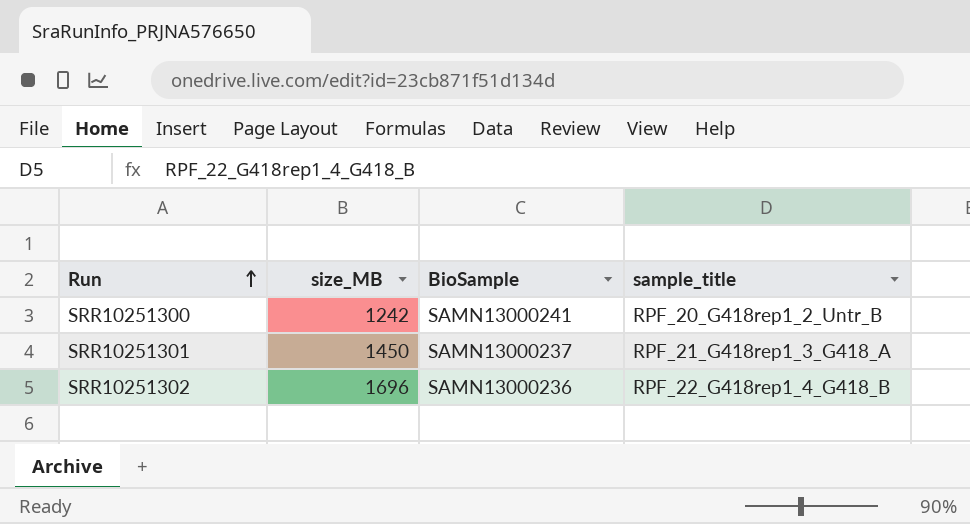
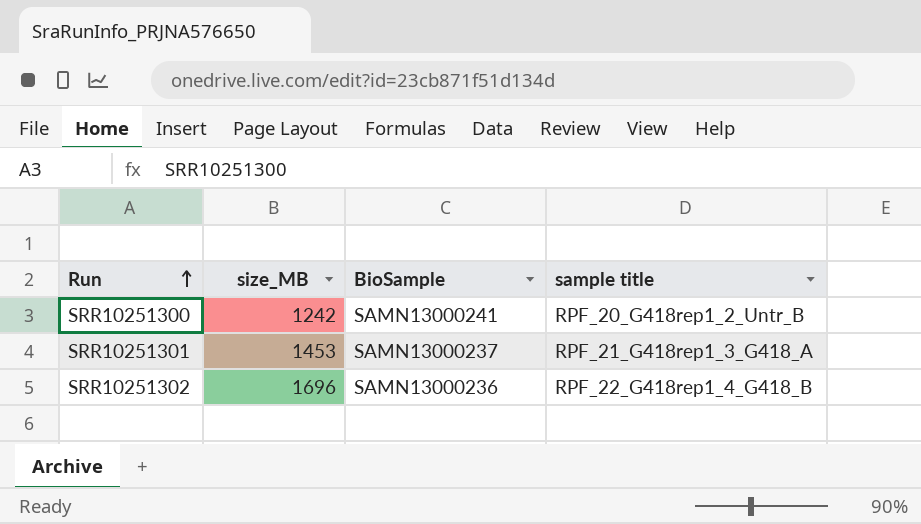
column name: sample_title -> sample title
SRR10251301 | size_MB: 1450 -> 1453

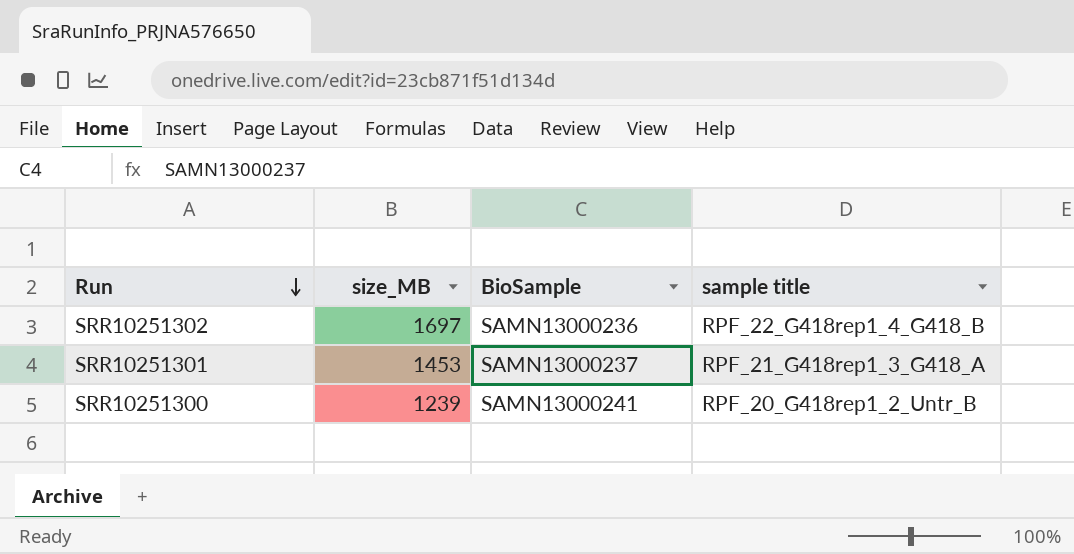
row order: Run ascending -> Run descending
SRR10251302 | size_MB: 1696 -> 1697
SRR10251300 | size_MB: 1242 -> 1239

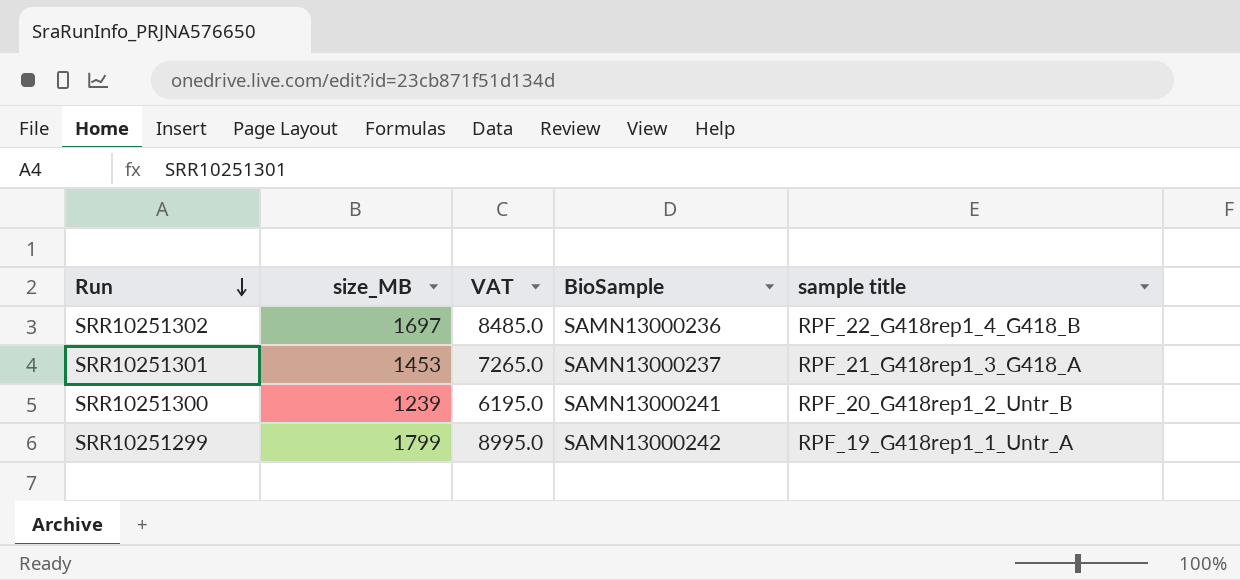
column VAT | formula: none -> [size_MB] * 5
row SRR10251299: none -> 1799 | 8995.0 | SAMN13000242 | RPF_19_G418rep1_1_Untr_A

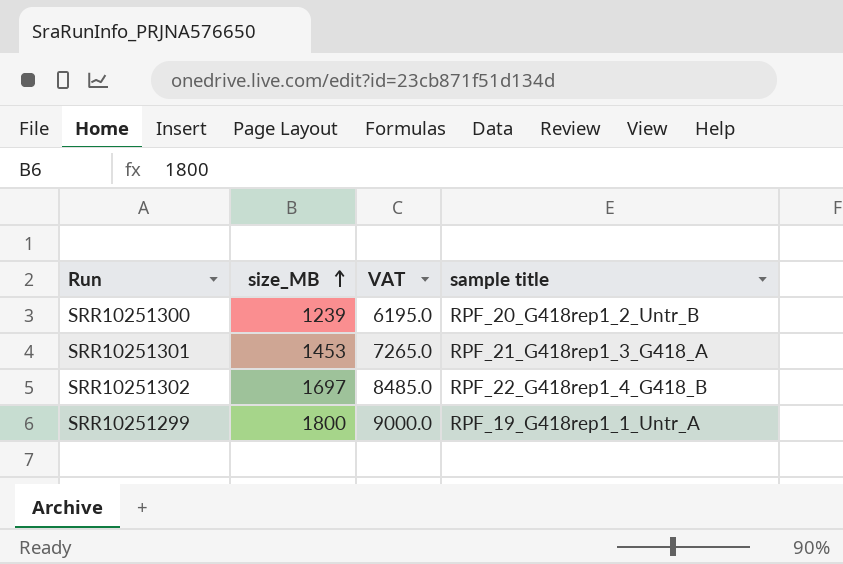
row order: Run descending -> size_MB ascending
column BioSample | position: 4 -> none
SRR10251299 | size_MB: 1799 -> 1800
SRR10251299 | VAT: 8995.0 -> 9000.0

